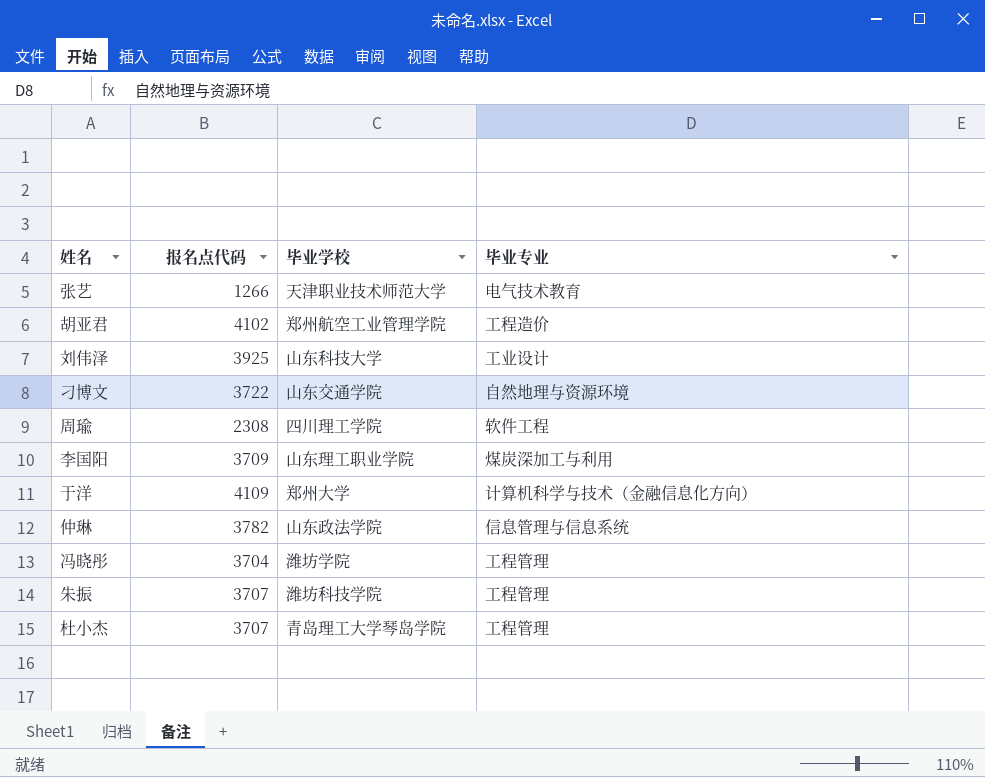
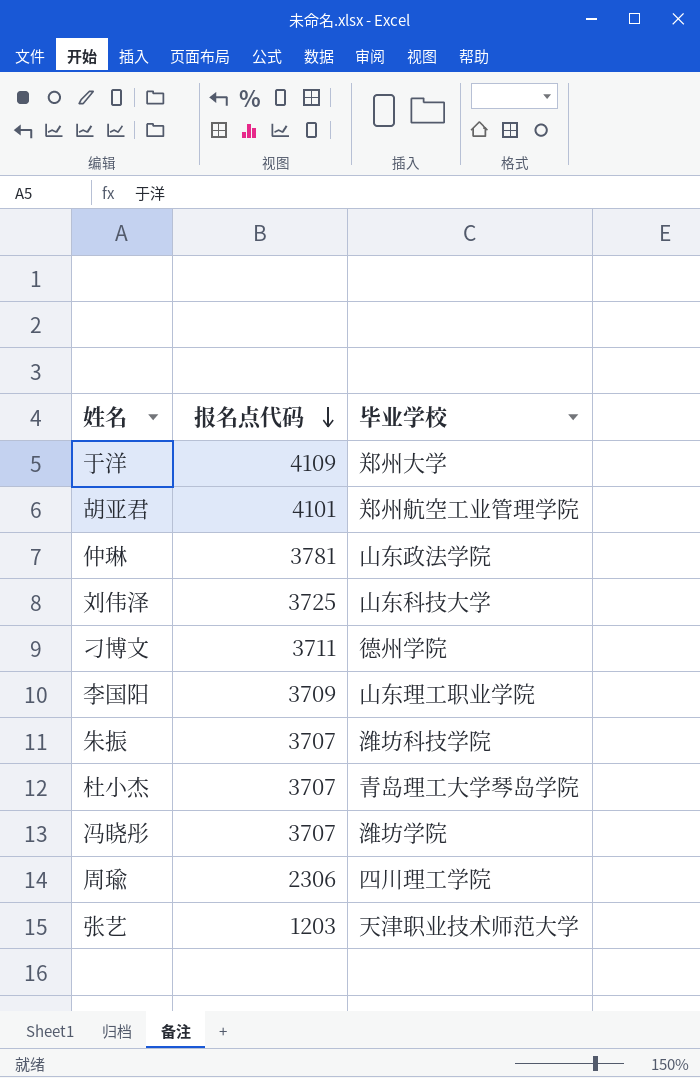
row order: none -> 报名点代码 descending
column 毕业专业 | position: 4 -> none
胡亚君 | 报名点代码: 4102 -> 4101
仲琳 | 报名点代码: 3782 -> 3781
刘伟泽 | 报名点代码: 3925 -> 3725
刁博文 | 报名点代码: 3722 -> 3711
刁博文 | 毕业学校: 山东交通学院 -> 德州学院
冯晓彤 | 报名点代码: 3704 -> 3707
周瑜 | 报名点代码: 2308 -> 2306
张艺 | 报名点代码: 1266 -> 1203

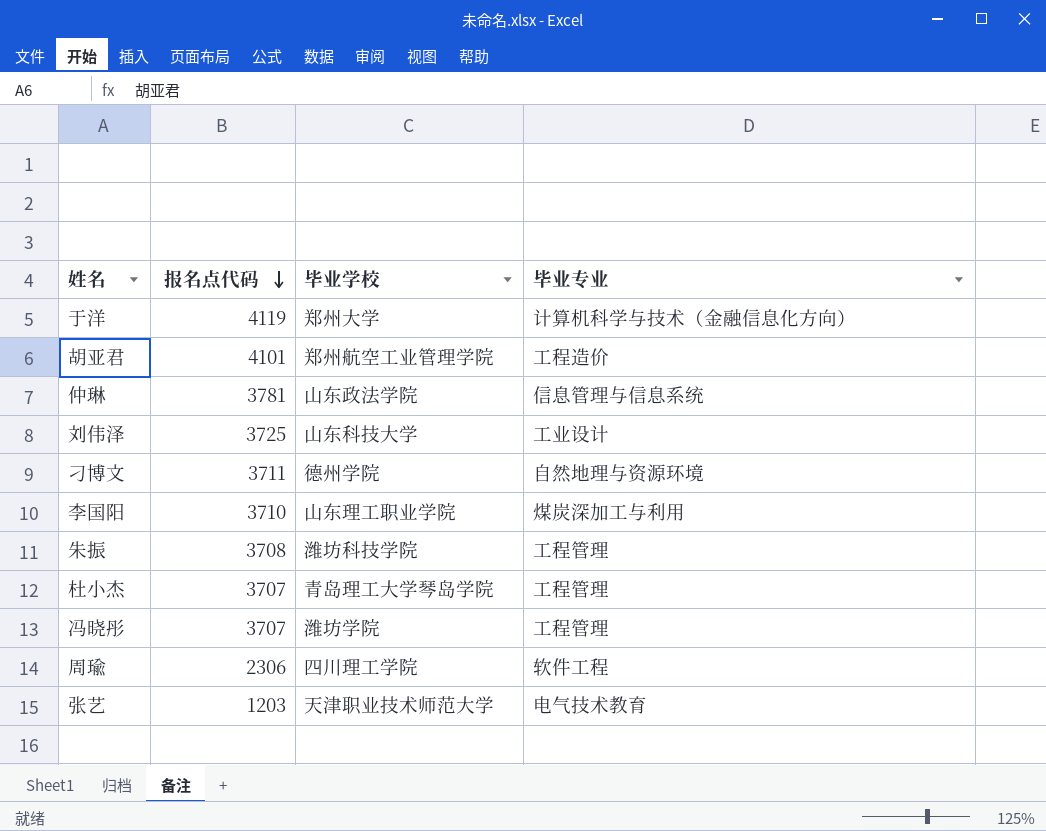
column 毕业专业 | position: none -> 4
于洋 | 报名点代码: 4109 -> 4119
李国阳 | 报名点代码: 3709 -> 3710
朱振 | 报名点代码: 3707 -> 3708

